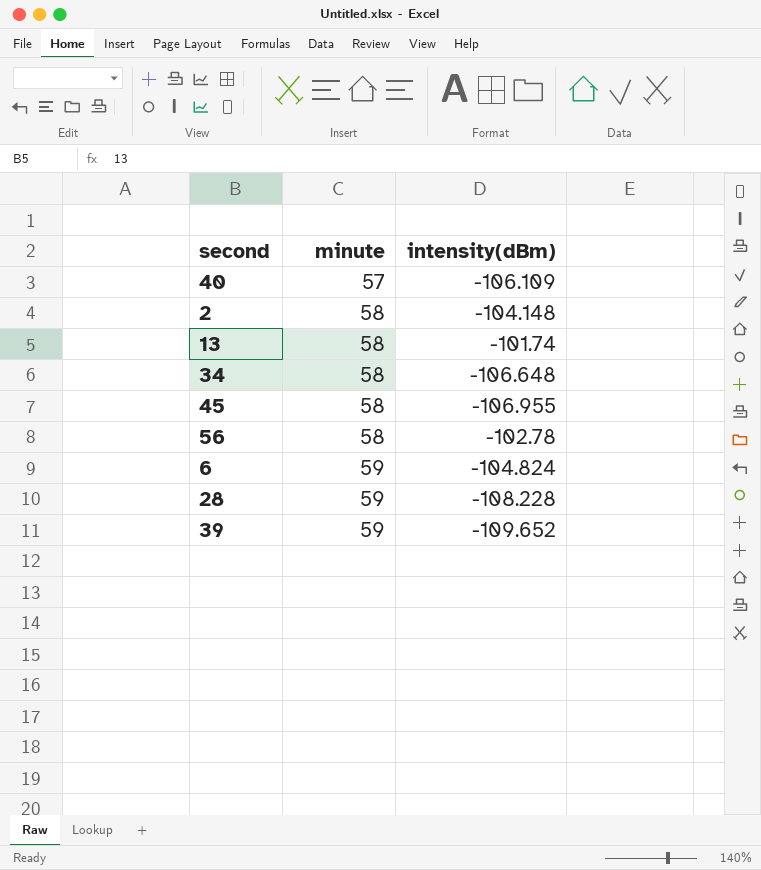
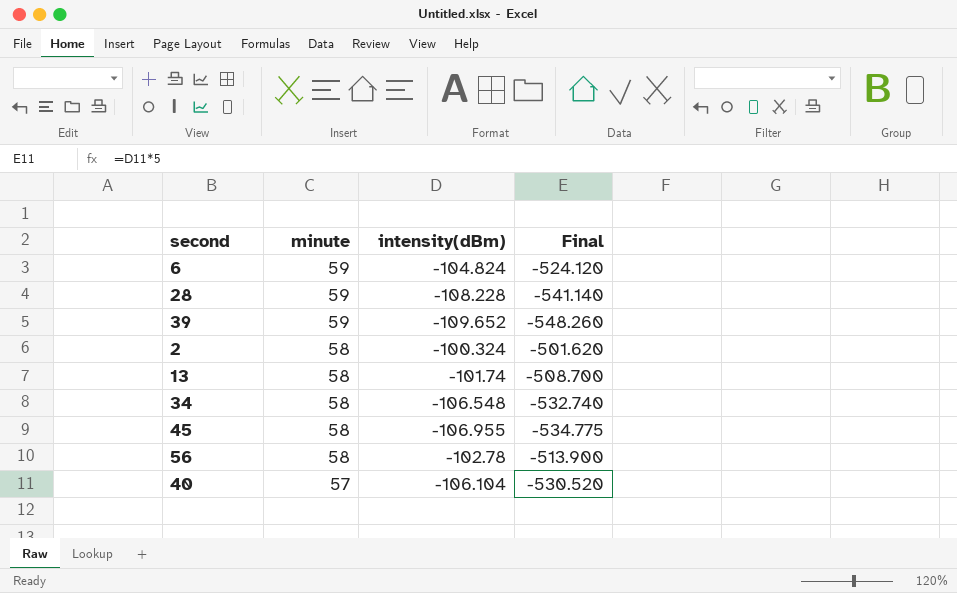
row order: minute ascending -> minute descending
column Final | formula: none -> [intensity(dBm)] * 5
2 | intensity(dBm): -104.148 -> -100.324
34 | intensity(dBm): -106.648 -> -106.548
40 | intensity(dBm): -106.109 -> -106.104

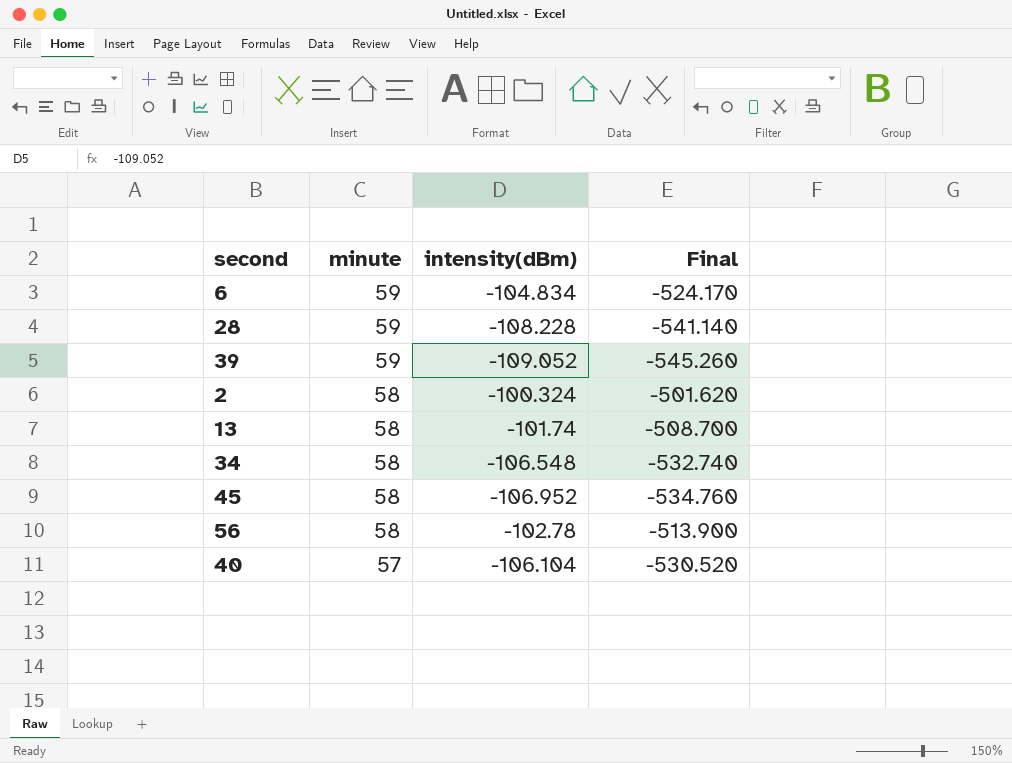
6 | intensity(dBm): -104.824 -> -104.834
6 | Final: -524.120 -> -524.170
39 | intensity(dBm): -109.652 -> -109.052
39 | Final: -548.260 -> -545.260
45 | intensity(dBm): -106.955 -> -106.952
45 | Final: -534.775 -> -534.760

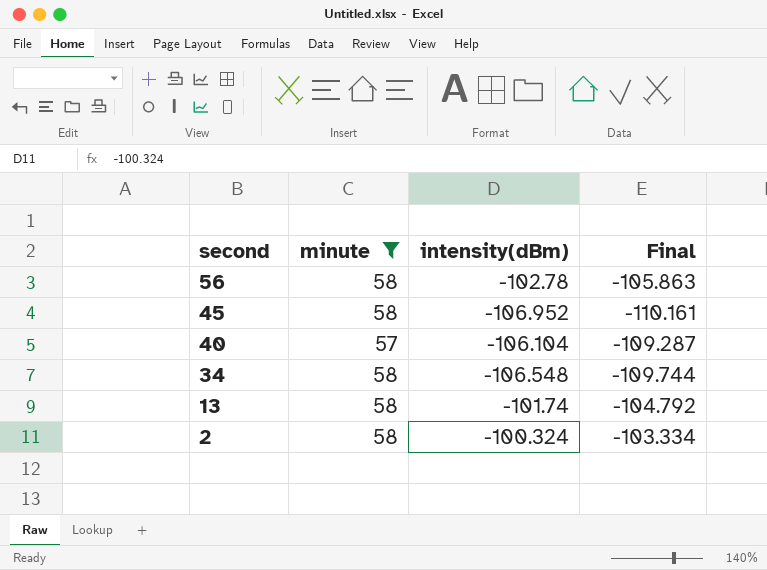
filter: none -> minute != 59
row order: minute descending -> second descending
column Final | formula: [intensity(dBm)] * 5 -> [intensity(dBm)] * 1.03

